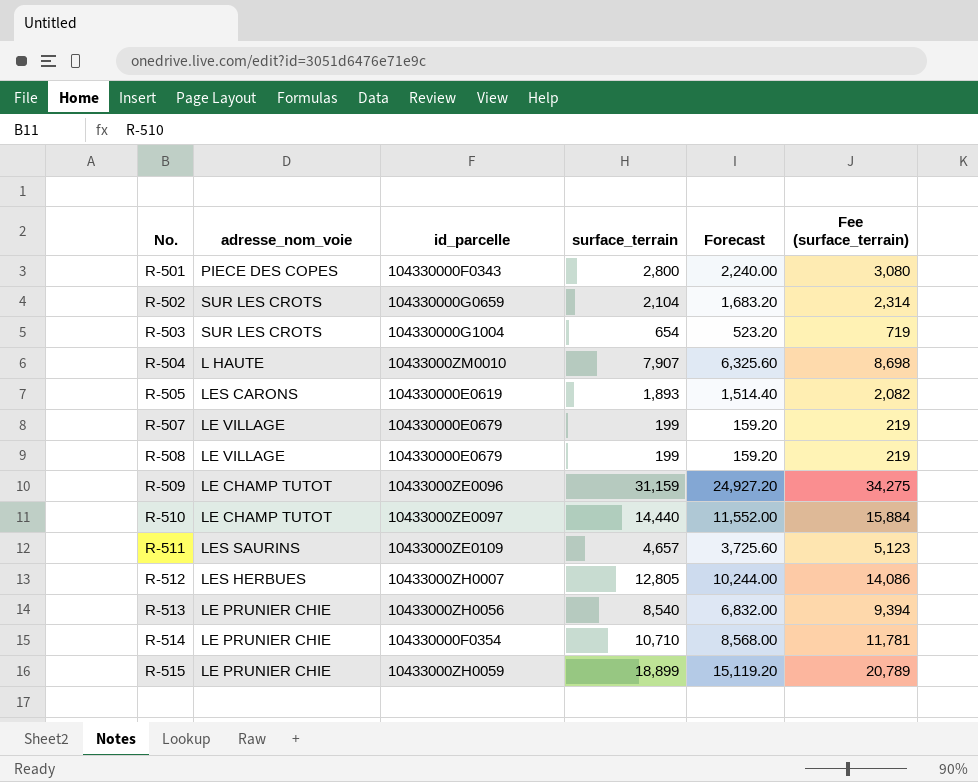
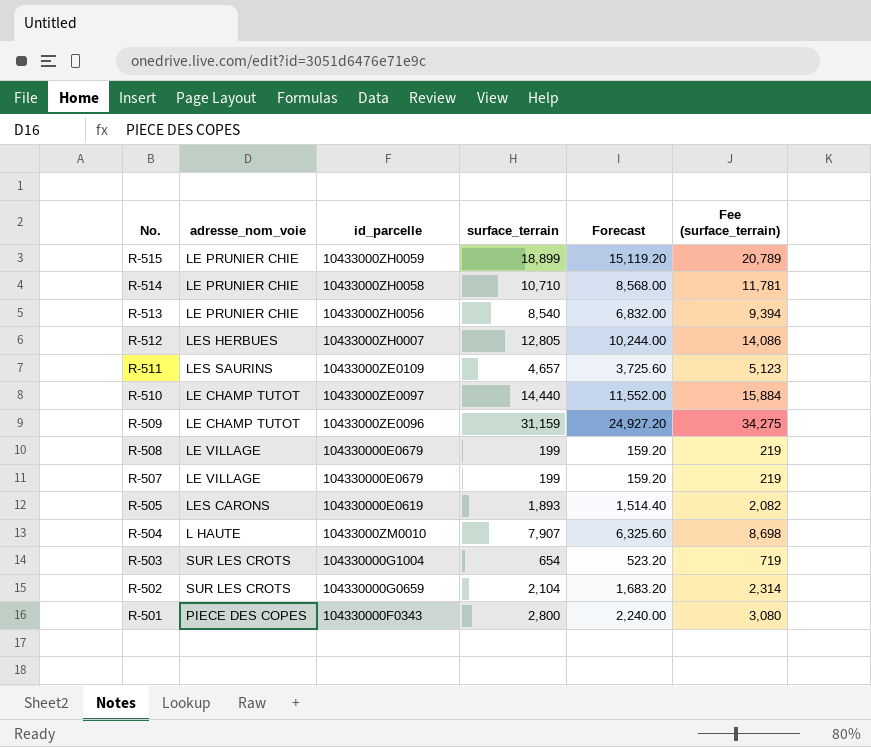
row order: No. ascending -> No. descending
R-514 | id_parcelle: 104330000F0354 -> 10433000ZH0058

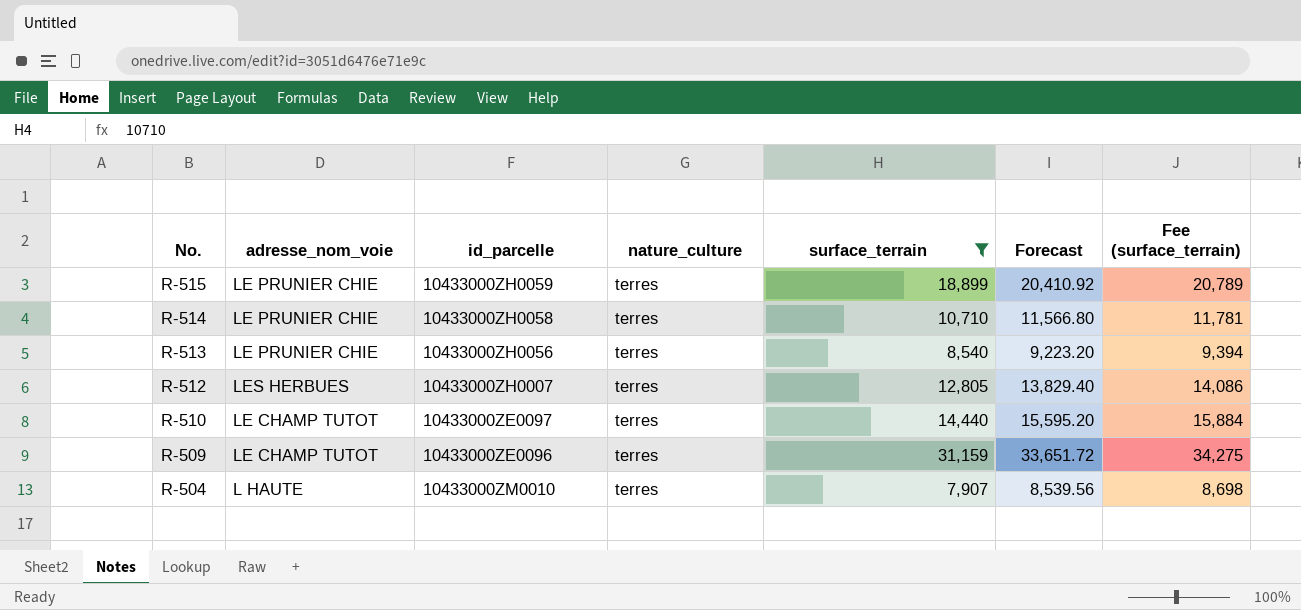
filter: none -> surface_terrain >= 7,907
column nature_culture | position: none -> 4
column Forecast | formula: [surface_terrain] * 0.8 -> [surface_terrain] * 1.08

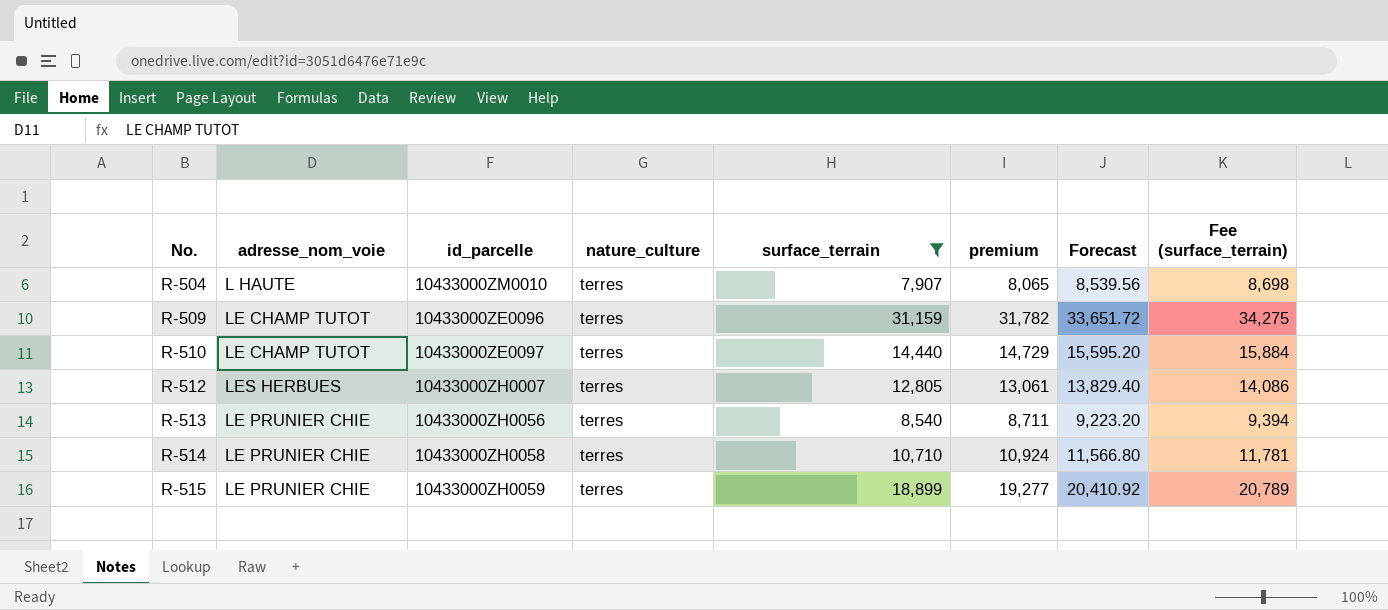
row order: No. descending -> No. ascending
column premium | formula: none -> [surface_terrain] * 1.02

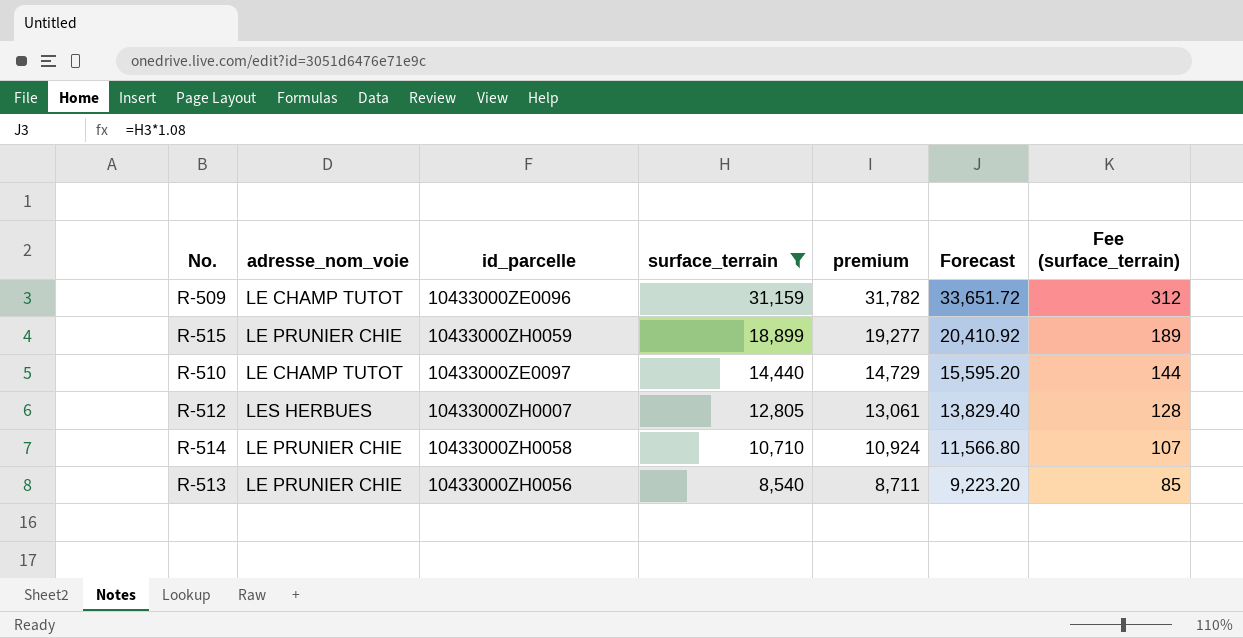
row order: No. ascending -> surface_terrain descending
column nature_culture | position: 4 -> none
column Fee (surface_terrain) | formula: [surface_terrain] * 1.1 -> [surface_terrain] * 0.01
row R-504: L HAUTE | 10433000ZM0010 | terres | 7,907 | 8,065 | 8,539.56 | 8,698 -> none

